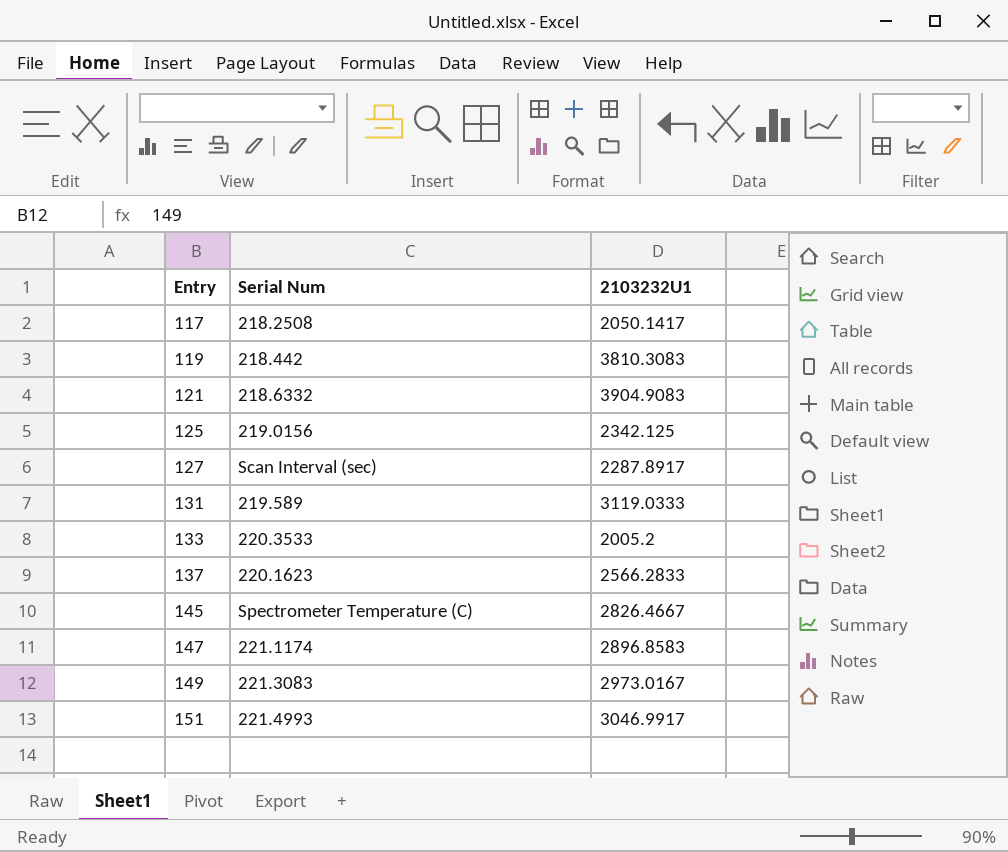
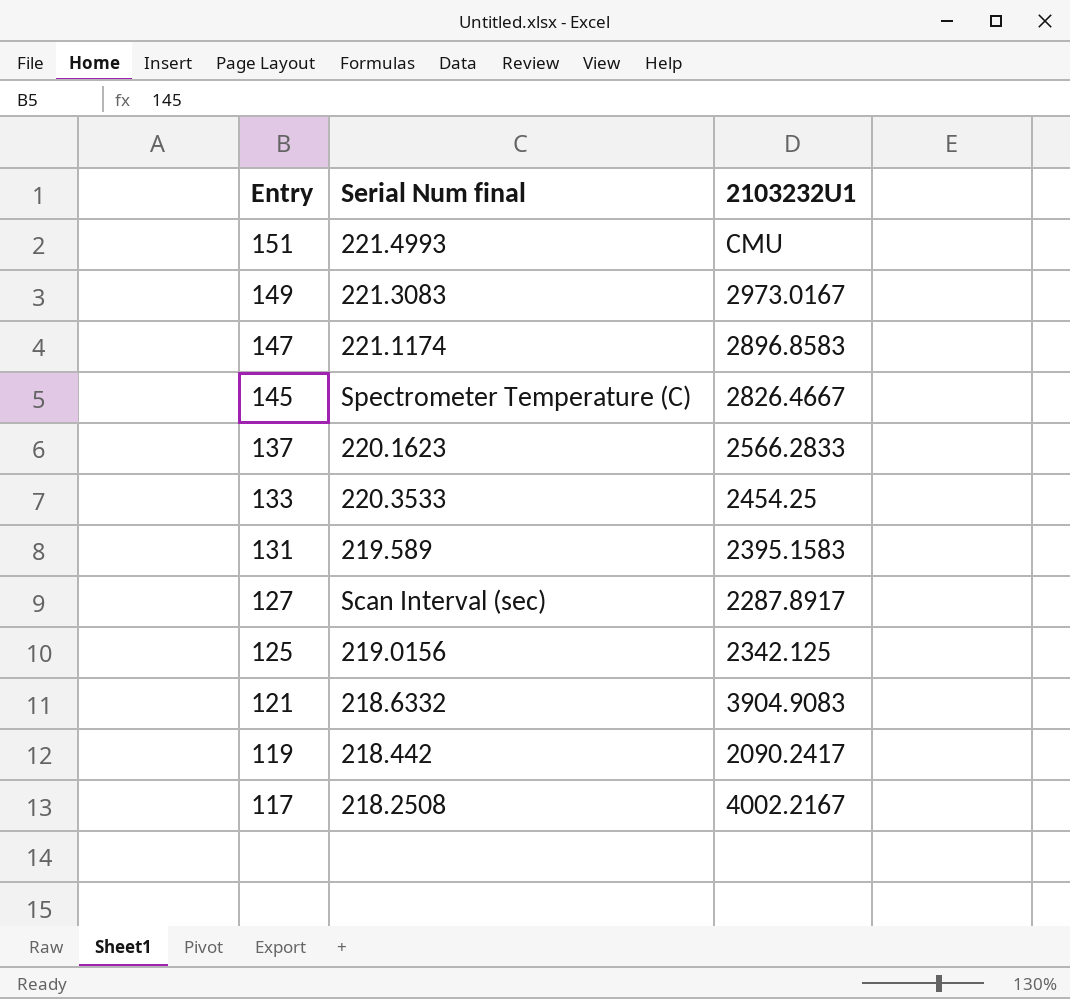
row order: Entry ascending -> Entry descending
column name: Serial Num -> Serial Num final
151 | 2103232U1: 3046.9917 -> CMU
133 | 2103232U1: 2005.2 -> 2454.25
131 | 2103232U1: 3119.0333 -> 2395.1583
119 | 2103232U1: 3810.3083 -> 2090.2417
117 | 2103232U1: 2050.1417 -> 4002.2167

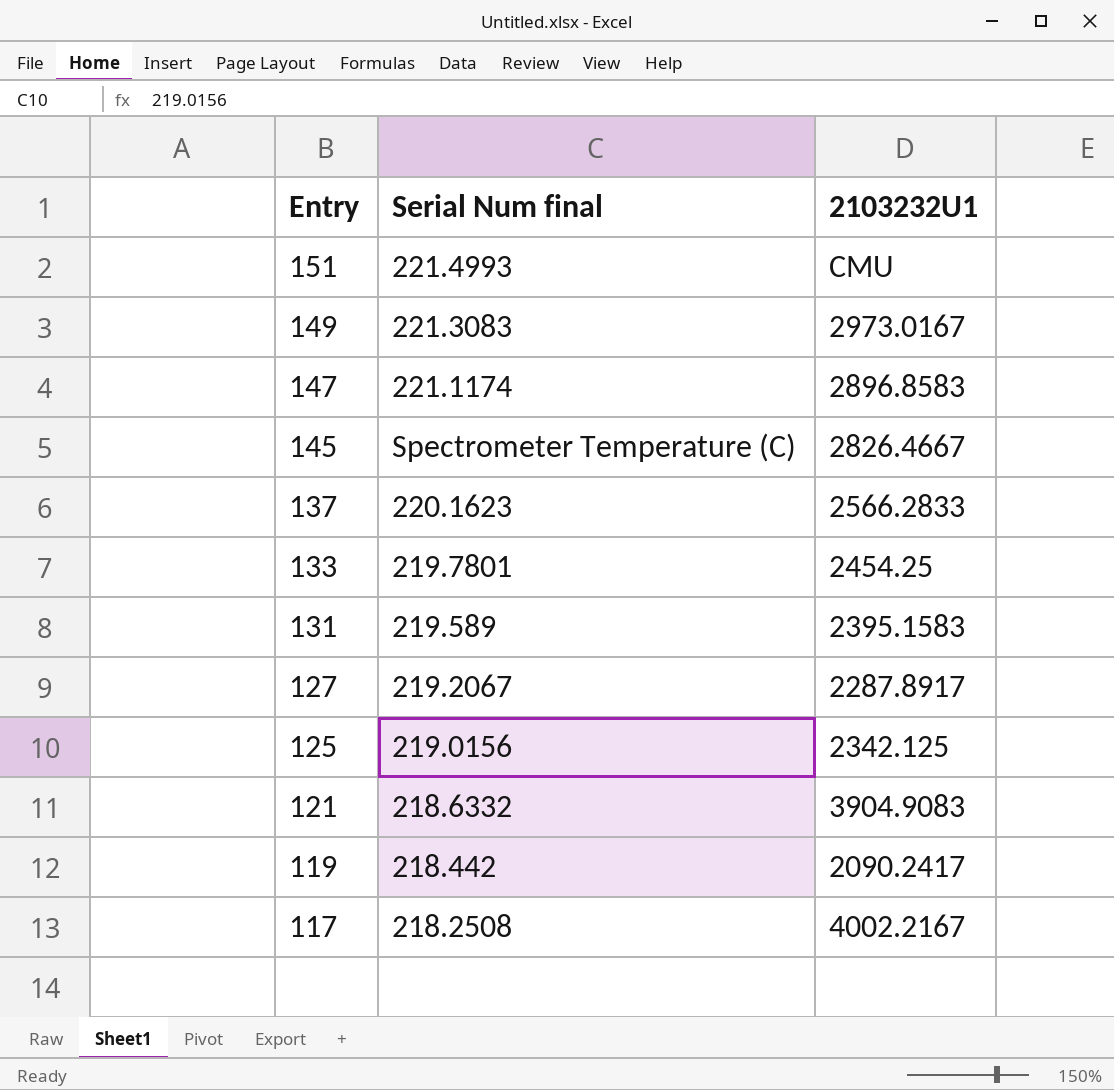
133 | Serial Num final: 220.3533 -> 219.7801
127 | Serial Num final: Scan Interval (sec) -> 219.2067

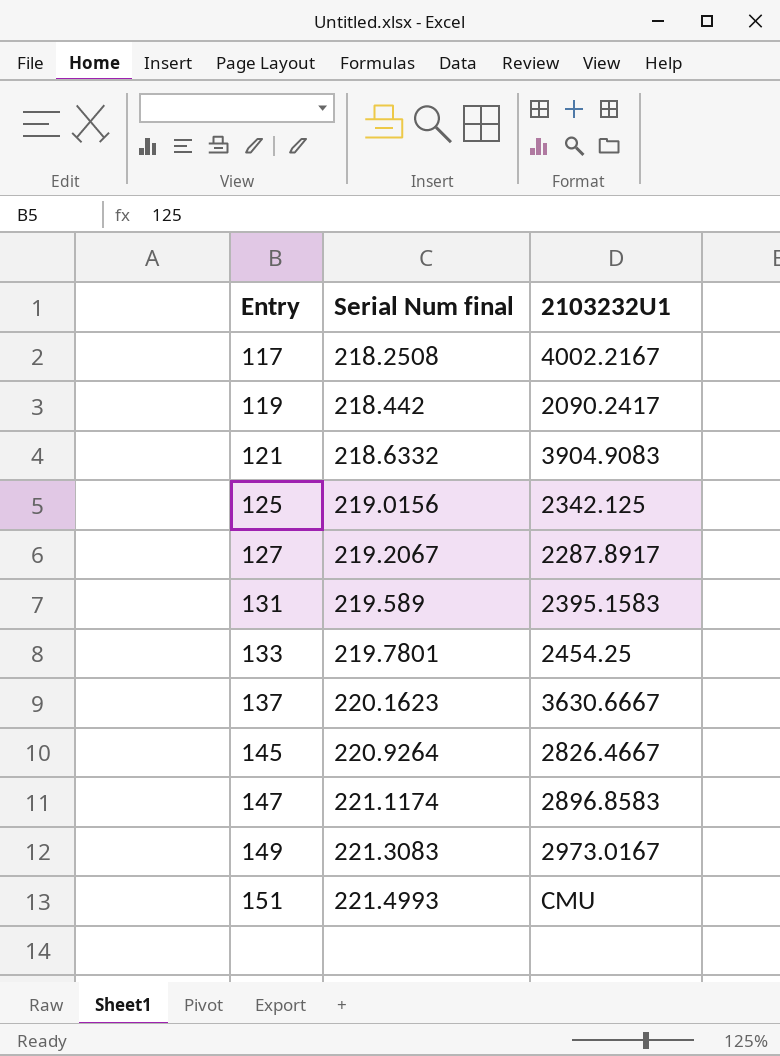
row order: Entry descending -> Entry ascending
137 | 2103232U1: 2566.2833 -> 3630.6667
145 | Serial Num final: Spectrometer Temperature (C) -> 220.9264

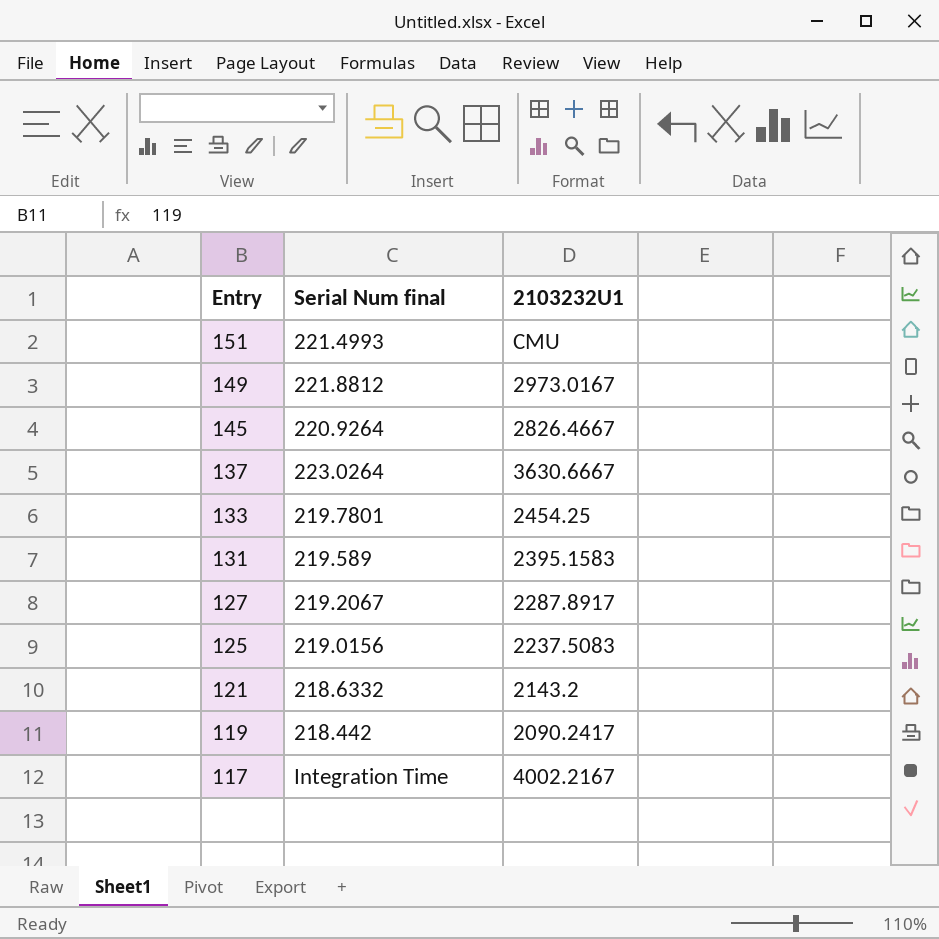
row order: Entry ascending -> Entry descending
row 147: 221.1174 | 2896.8583 -> none
149 | Serial Num final: 221.3083 -> 221.8812
137 | Serial Num final: 220.1623 -> 223.0264
125 | 2103232U1: 2342.125 -> 2237.5083
121 | 2103232U1: 3904.9083 -> 2143.2
117 | Serial Num final: 218.2508 -> Integration Time

